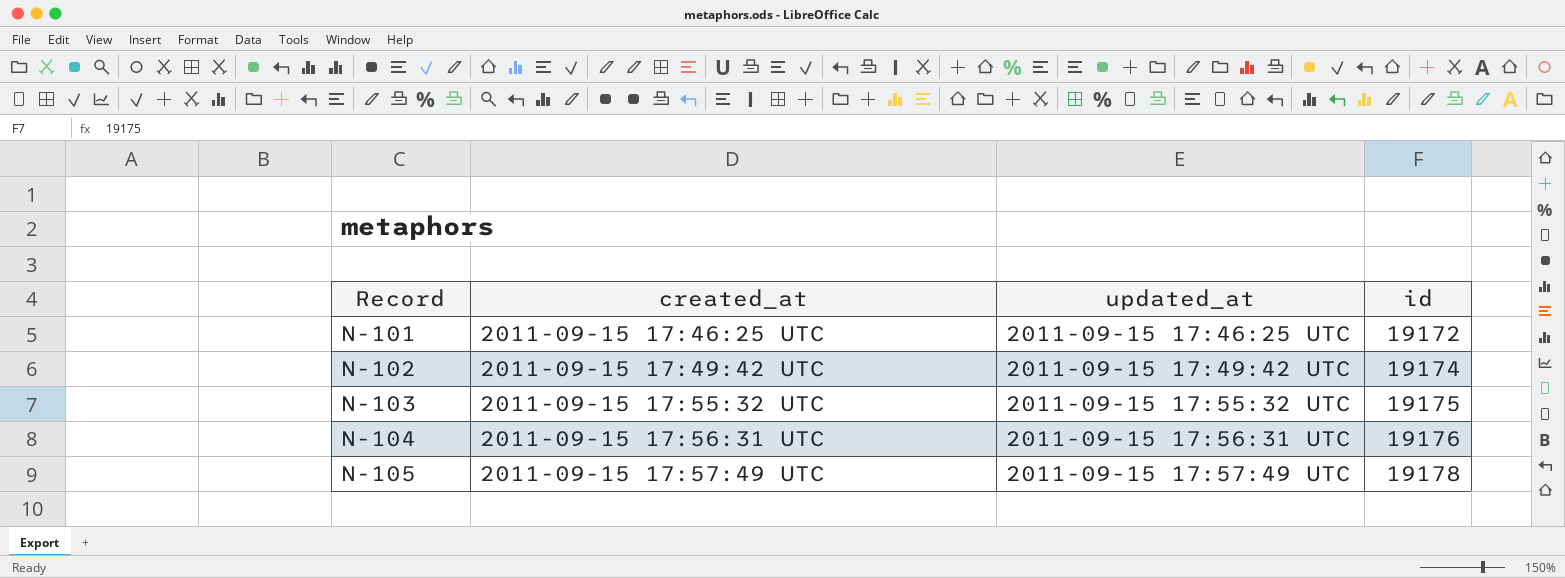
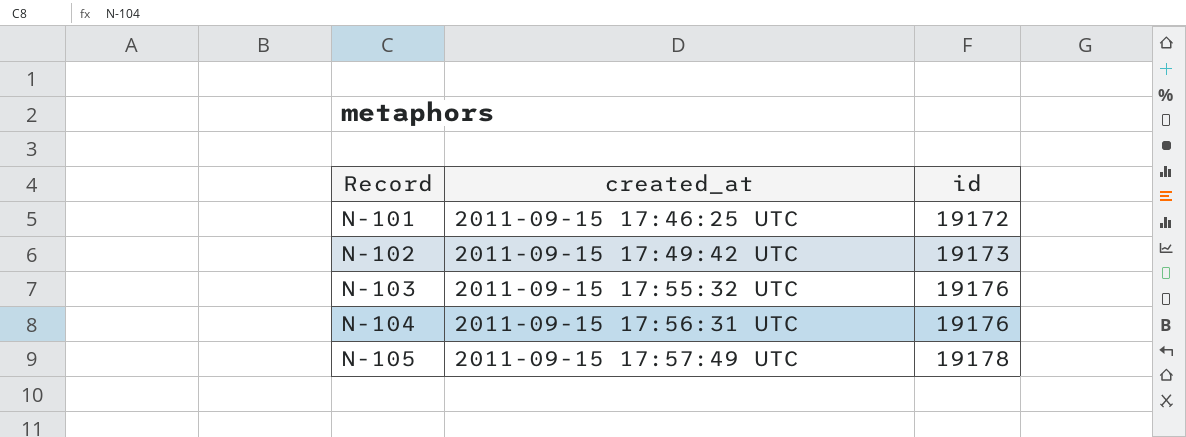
column updated_at | position: 3 -> none
N-102 | id: 19174 -> 19173
N-103 | id: 19175 -> 19176

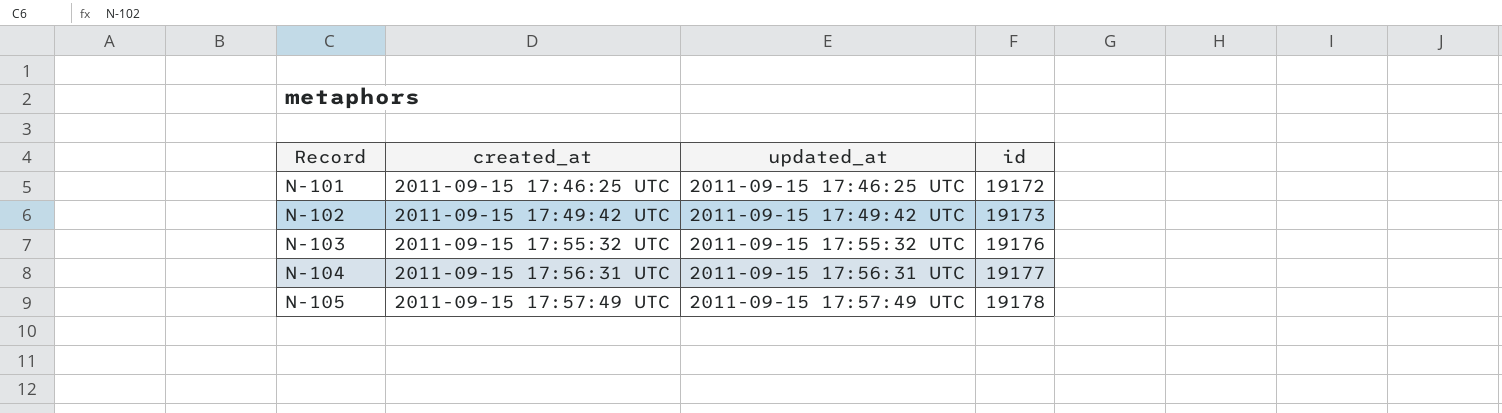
column updated_at | position: none -> 3
N-104 | id: 19176 -> 19177

